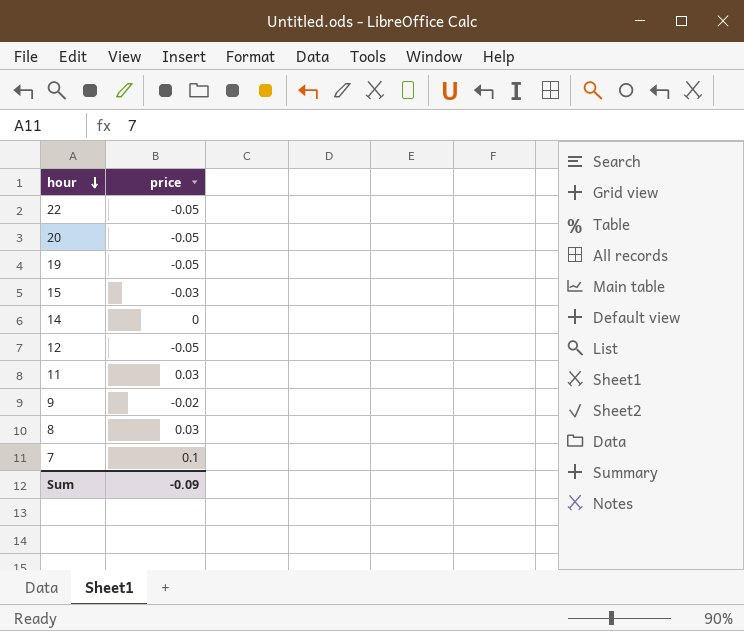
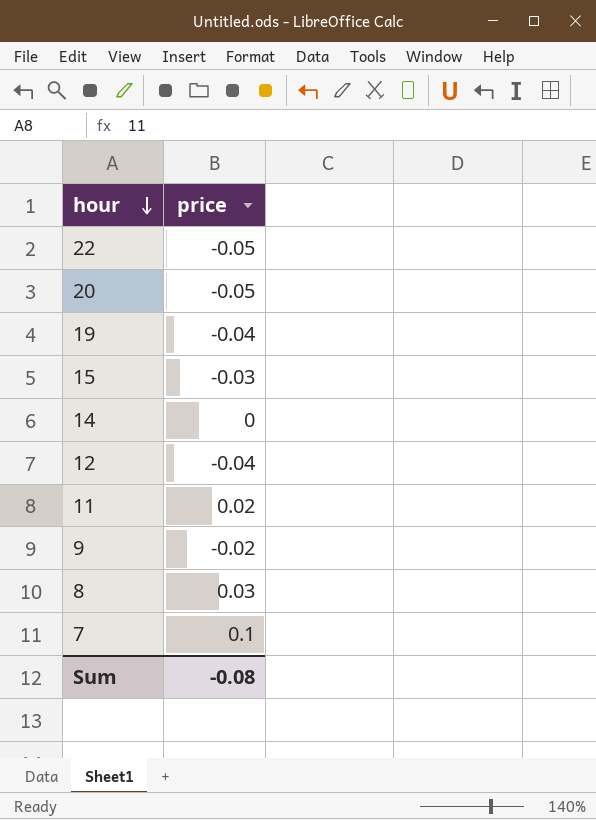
19 | price: -0.05 -> -0.04
12 | price: -0.05 -> -0.04
11 | price: 0.03 -> 0.02
Sum | price: -0.09 -> -0.08

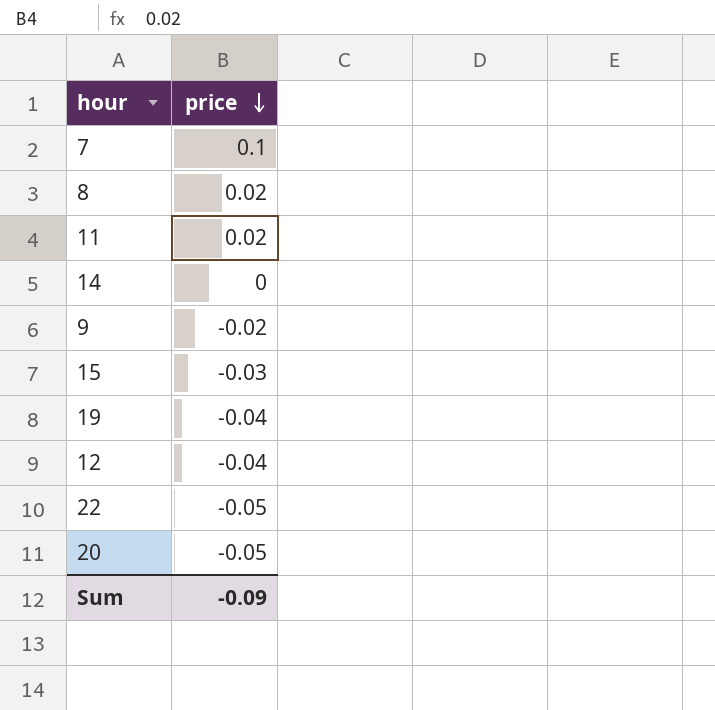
row order: hour descending -> price descending
8 | price: 0.03 -> 0.02
Sum | price: -0.08 -> -0.09

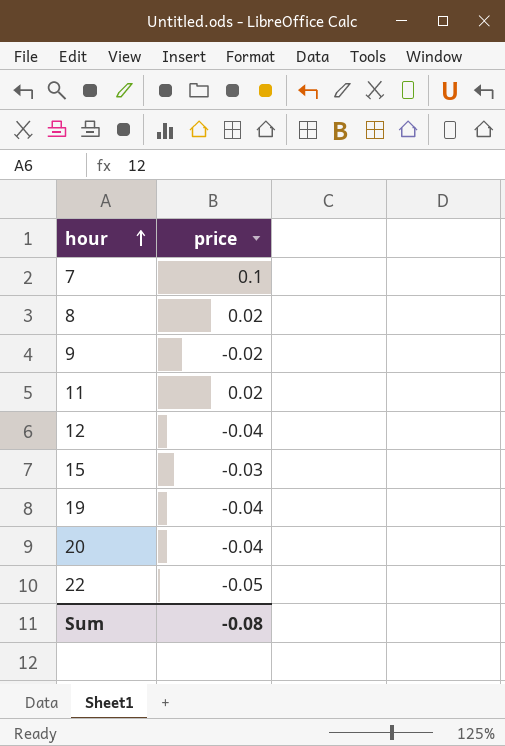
row order: price descending -> hour ascending
row 14: 0 -> none
20 | price: -0.05 -> -0.04
Sum | price: -0.09 -> -0.08

